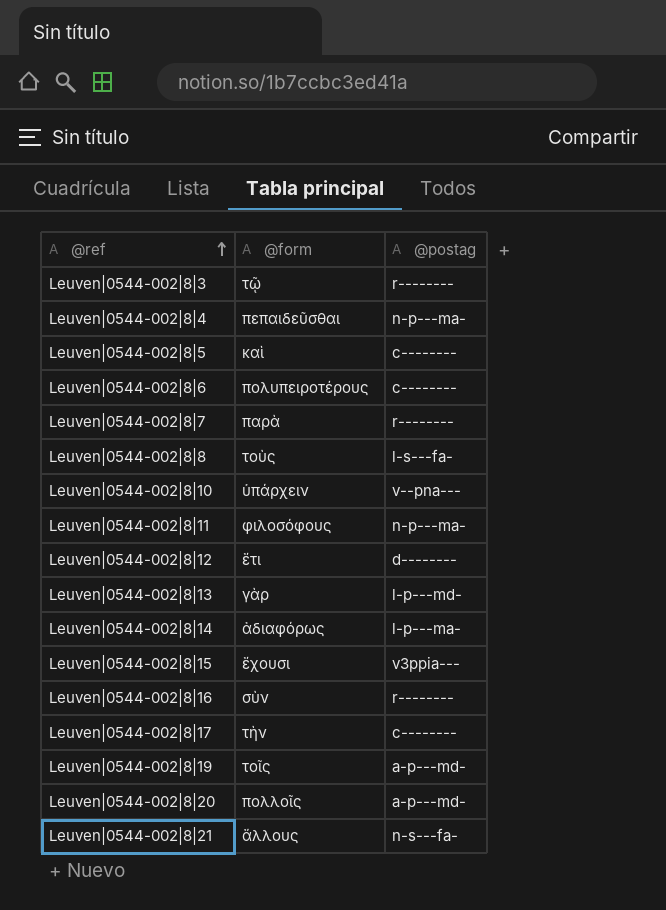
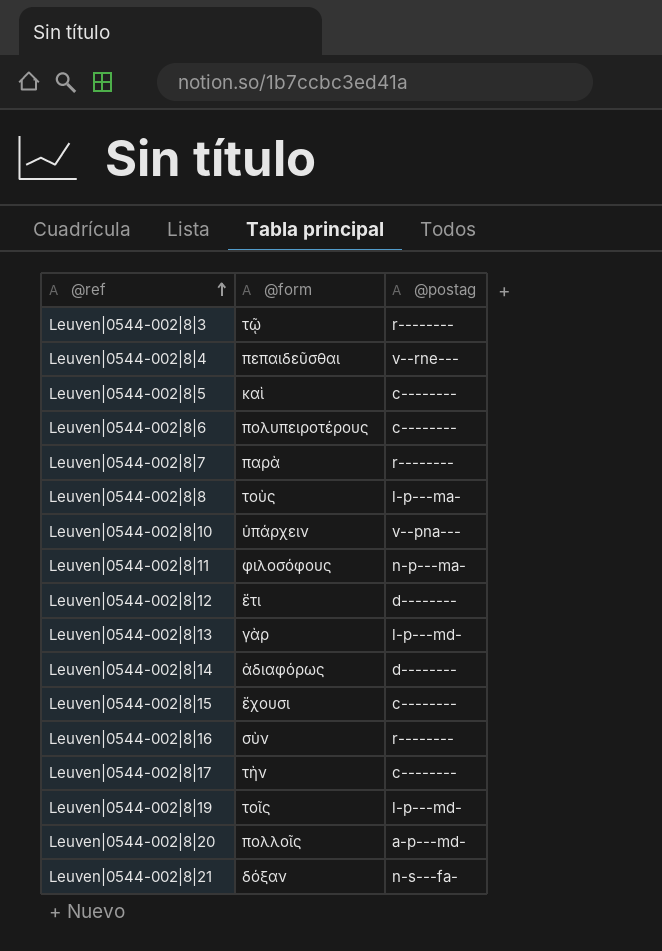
Leuven|0544-002|8|4 | @postag: n-p---ma- -> v--rne---
Leuven|0544-002|8|8 | @postag: l-s---fa- -> l-p---ma-
Leuven|0544-002|8|14 | @postag: l-p---ma- -> d--------
Leuven|0544-002|8|15 | @postag: v3ppia--- -> c--------
Leuven|0544-002|8|19 | @postag: a-p---md- -> l-p---md-
Leuven|0544-002|8|21 | @form: ἄλλους -> δόξαν

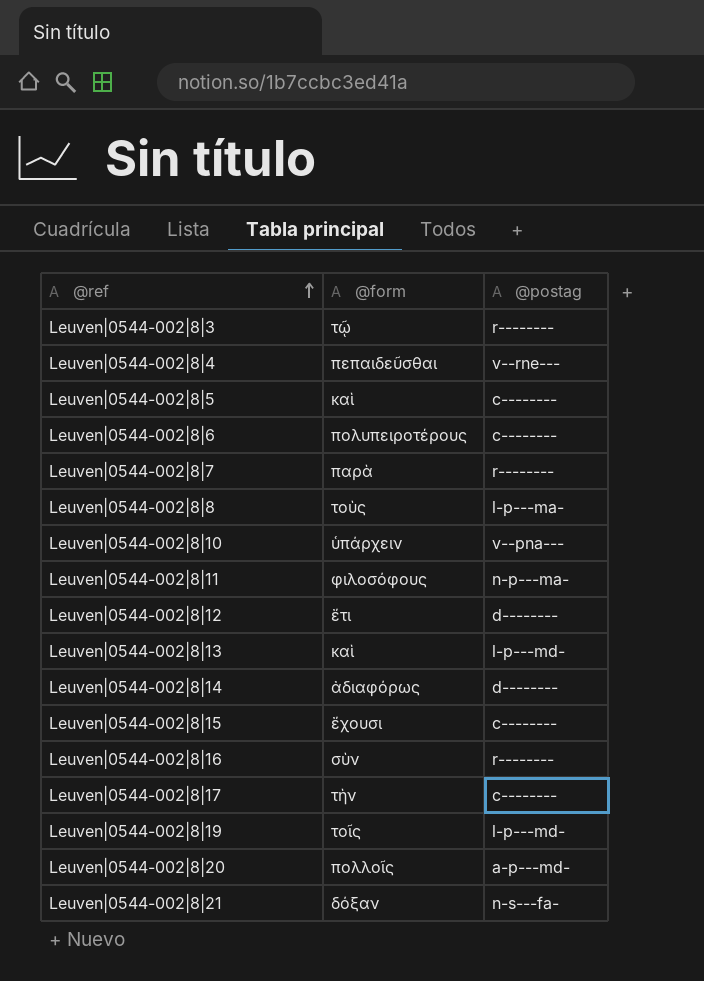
Leuven|0544-002|8|13 | @form: γὰρ -> καὶ

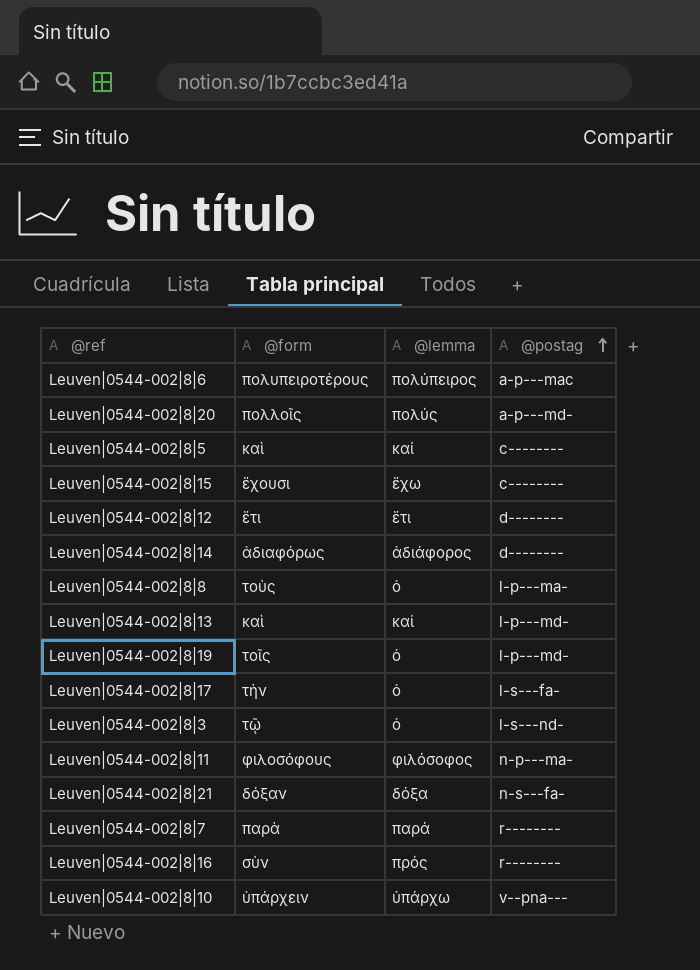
row order: @ref ascending -> @postag ascending
column @lemma | position: none -> 3
row Leuven|0544-002|8|4: πεπαιδεῦσθαι | v--rne--- -> none
Leuven|0544-002|8|6 | @postag: c-------- -> a-p---mac
Leuven|0544-002|8|17 | @postag: c-------- -> l-s---fa-
Leuven|0544-002|8|3 | @postag: r-------- -> l-s---nd-

